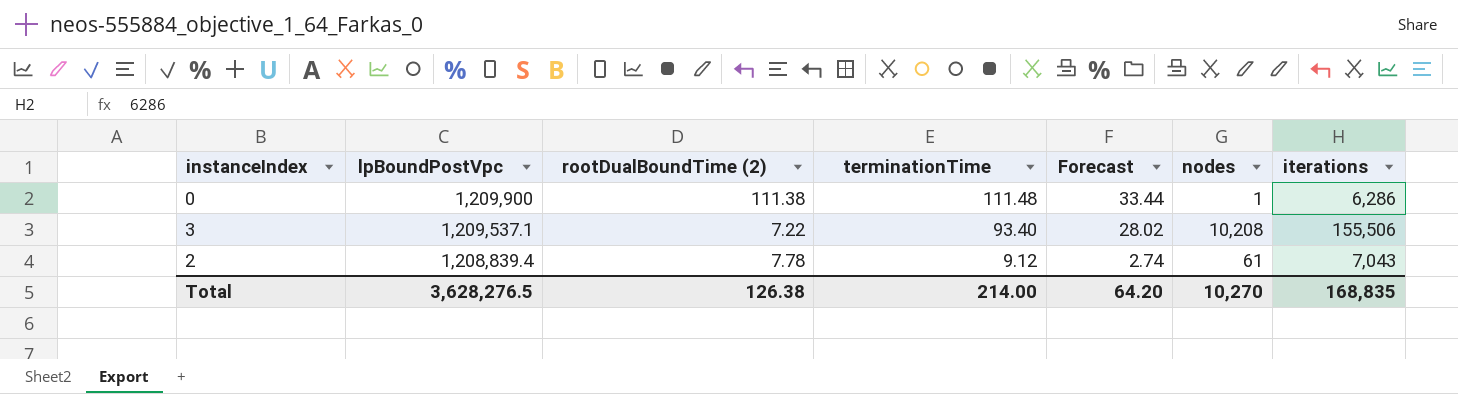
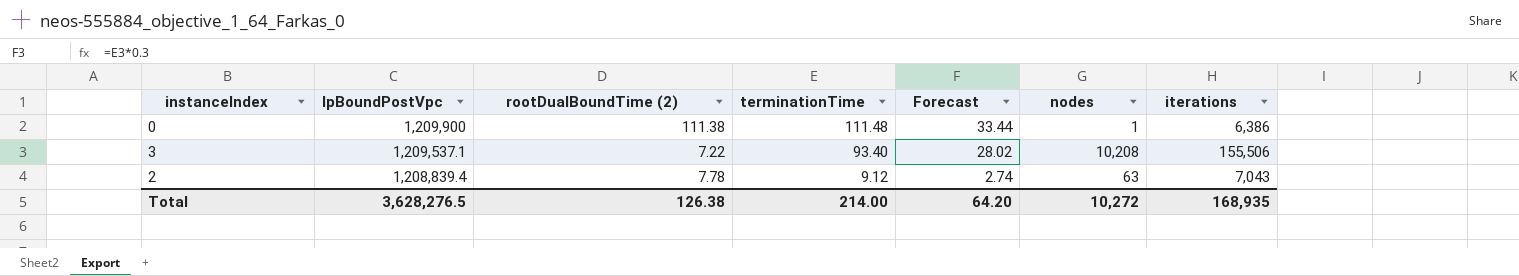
0 | iterations: 6,286 -> 6,386
2 | nodes: 61 -> 63
Total | nodes: 10,270 -> 10,272
Total | iterations: 168,835 -> 168,935

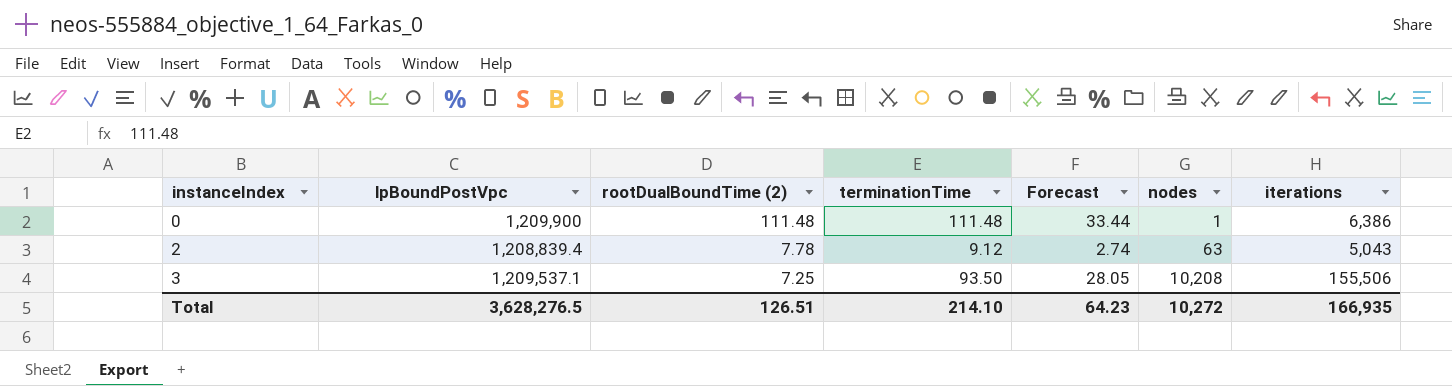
row order: lpBoundPostVpc descending -> instanceIndex ascending
0 | rootDualBoundTime (2): 111.38 -> 111.48
2 | iterations: 7,043 -> 5,043
3 | rootDualBoundTime (2): 7.22 -> 7.25
3 | terminationTime: 93.40 -> 93.50
3 | Forecast: 28.02 -> 28.05
Total | rootDualBoundTime (2): 126.38 -> 126.51
Total | terminationTime: 214.00 -> 214.10
Total | Forecast: 64.20 -> 64.23
Total | iterations: 168,935 -> 166,935

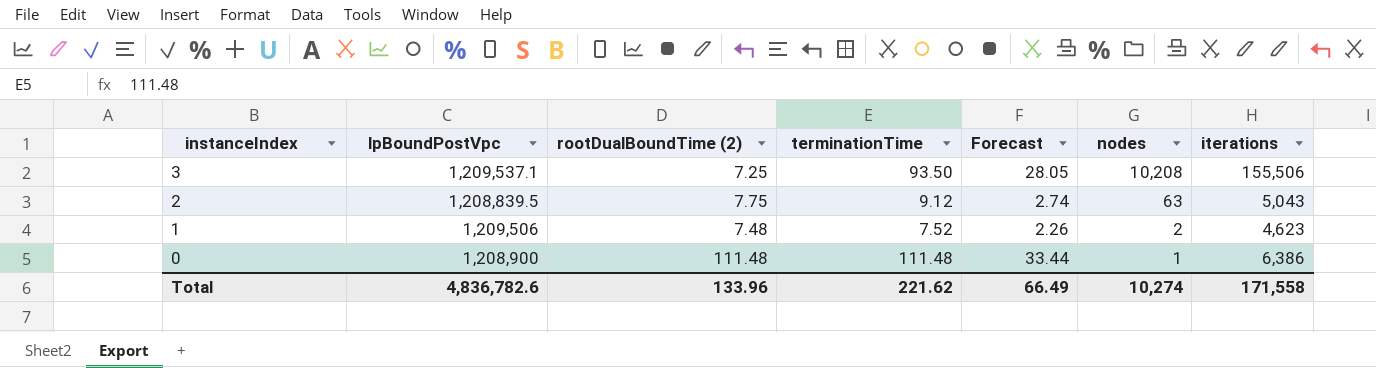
row order: instanceIndex ascending -> instanceIndex descending
2 | lpBoundPostVpc: 1,208,839.4 -> 1,208,839.5
2 | rootDualBoundTime (2): 7.78 -> 7.75
row 1: none -> 1,209,506 | 7.48 | 7.52 | 2.26 | 2 | 4,623
0 | lpBoundPostVpc: 1,209,900 -> 1,208,900
Total | lpBoundPostVpc: 3,628,276.5 -> 4,836,782.6
Total | rootDualBoundTime (2): 126.51 -> 133.96
Total | terminationTime: 214.10 -> 221.62
Total | Forecast: 64.23 -> 66.49
Total | nodes: 10,272 -> 10,274
Total | iterations: 166,935 -> 171,558

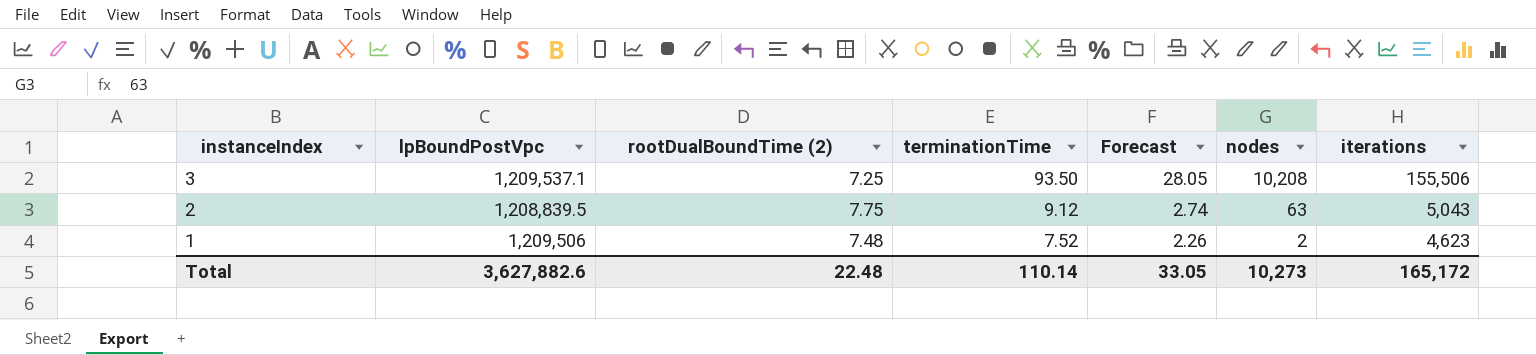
row 0: 1,208,900 | 111.48 | 111.48 | 33.44 | 1 | 6,386 -> none
Total | lpBoundPostVpc: 4,836,782.6 -> 3,627,882.6
Total | rootDualBoundTime (2): 133.96 -> 22.48
Total | terminationTime: 221.62 -> 110.14
Total | Forecast: 66.49 -> 33.05
Total | nodes: 10,274 -> 10,273
Total | iterations: 171,558 -> 165,172

